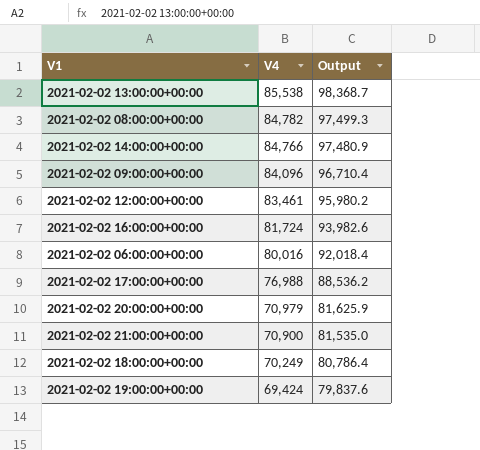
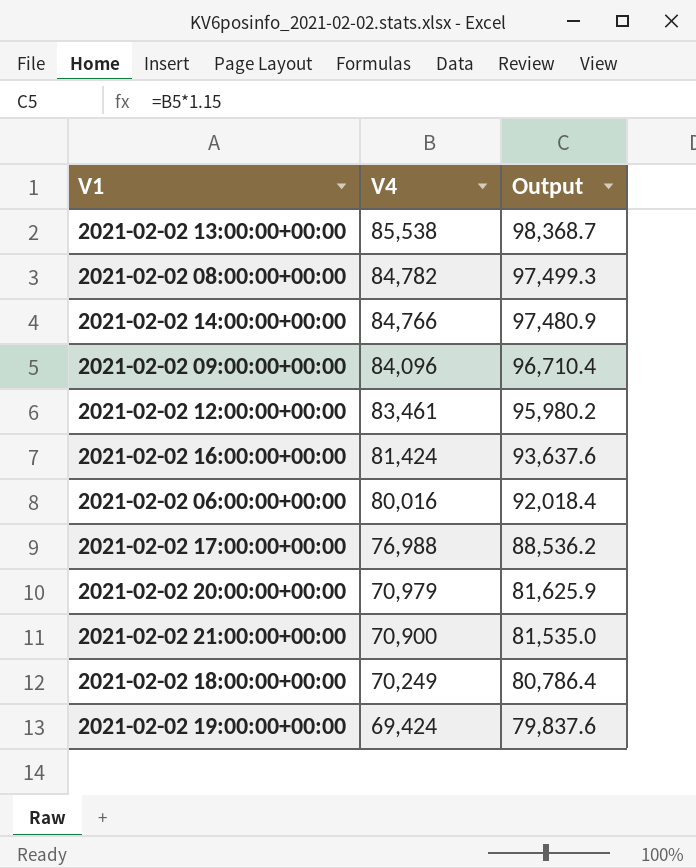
2021-02-02 16:00:00+00:00 | V4: 81,724 -> 81,424
2021-02-02 16:00:00+00:00 | Output: 93,982.6 -> 93,637.6

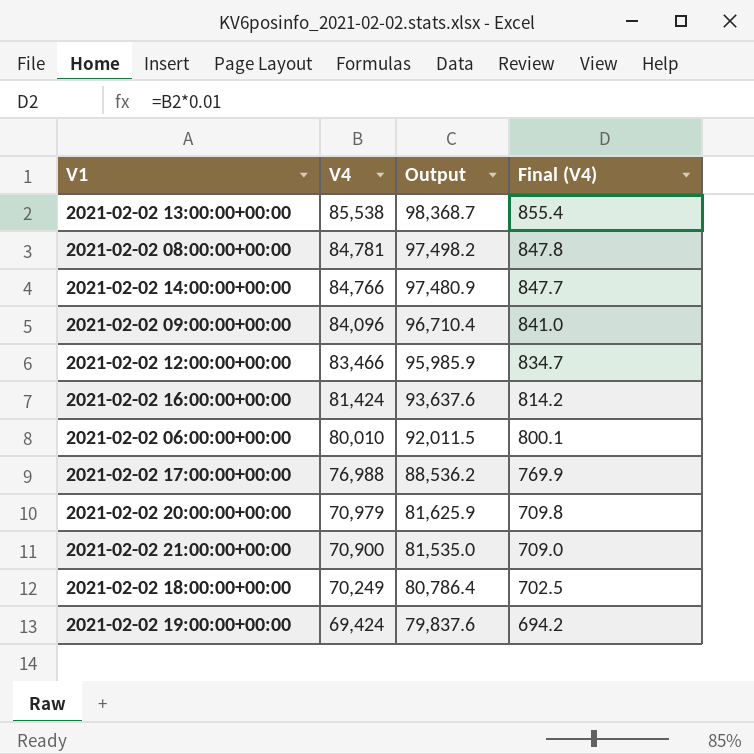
column Final (V4) | formula: none -> [V4] * 0.01
2021-02-02 08:00:00+00:00 | V4: 84,782 -> 84,781
2021-02-02 08:00:00+00:00 | Output: 97,499.3 -> 97,498.2
2021-02-02 12:00:00+00:00 | V4: 83,461 -> 83,466
2021-02-02 12:00:00+00:00 | Output: 95,980.2 -> 95,985.9
2021-02-02 06:00:00+00:00 | V4: 80,016 -> 80,010
2021-02-02 06:00:00+00:00 | Output: 92,018.4 -> 92,011.5

